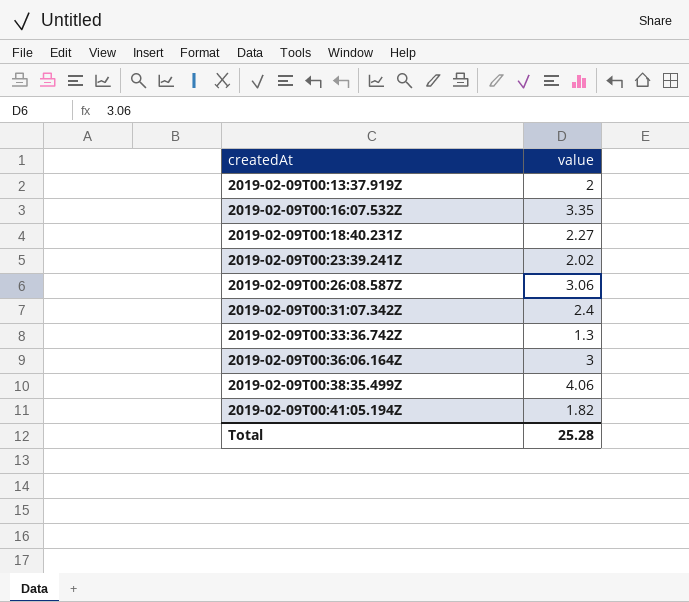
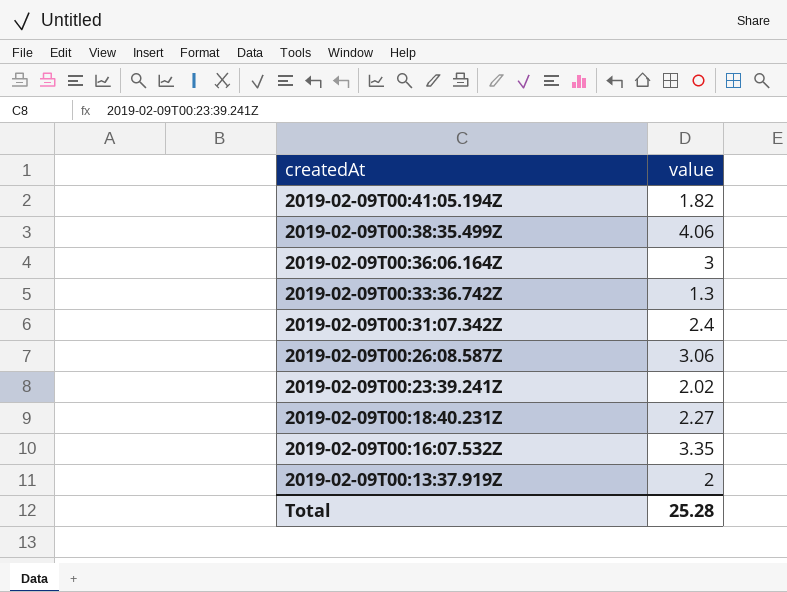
row order: createdAt ascending -> createdAt descending

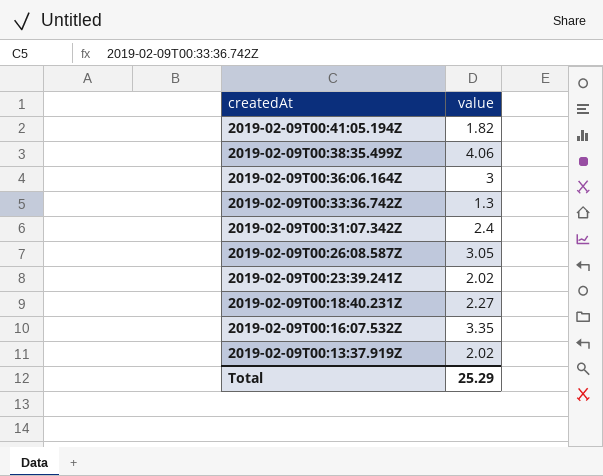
2019-02-09T00:26:08.587Z | value: 3.06 -> 3.05
2019-02-09T00:13:37.919Z | value: 2 -> 2.02
Total | value: 25.28 -> 25.29

